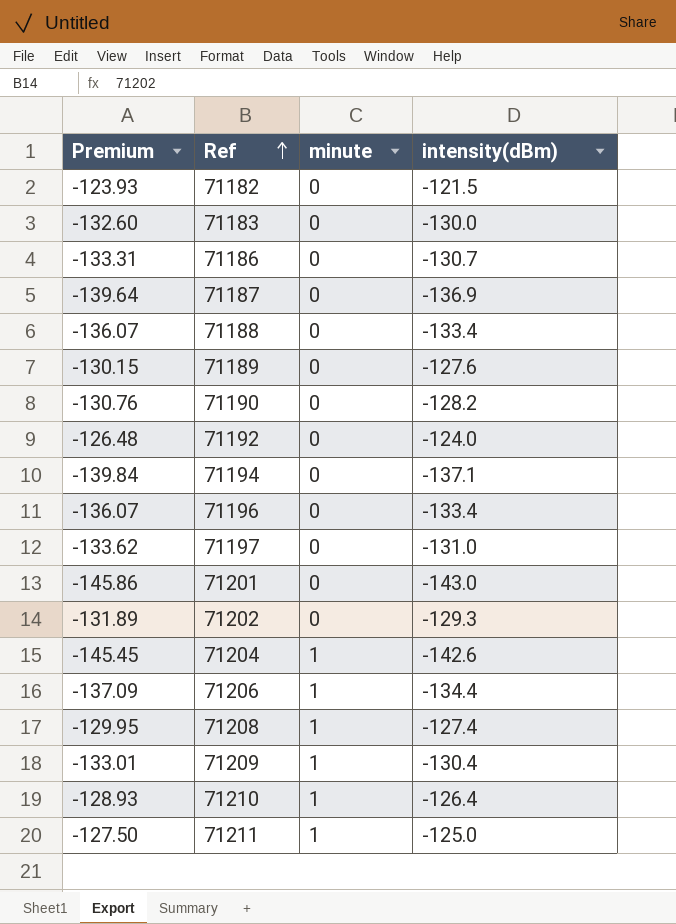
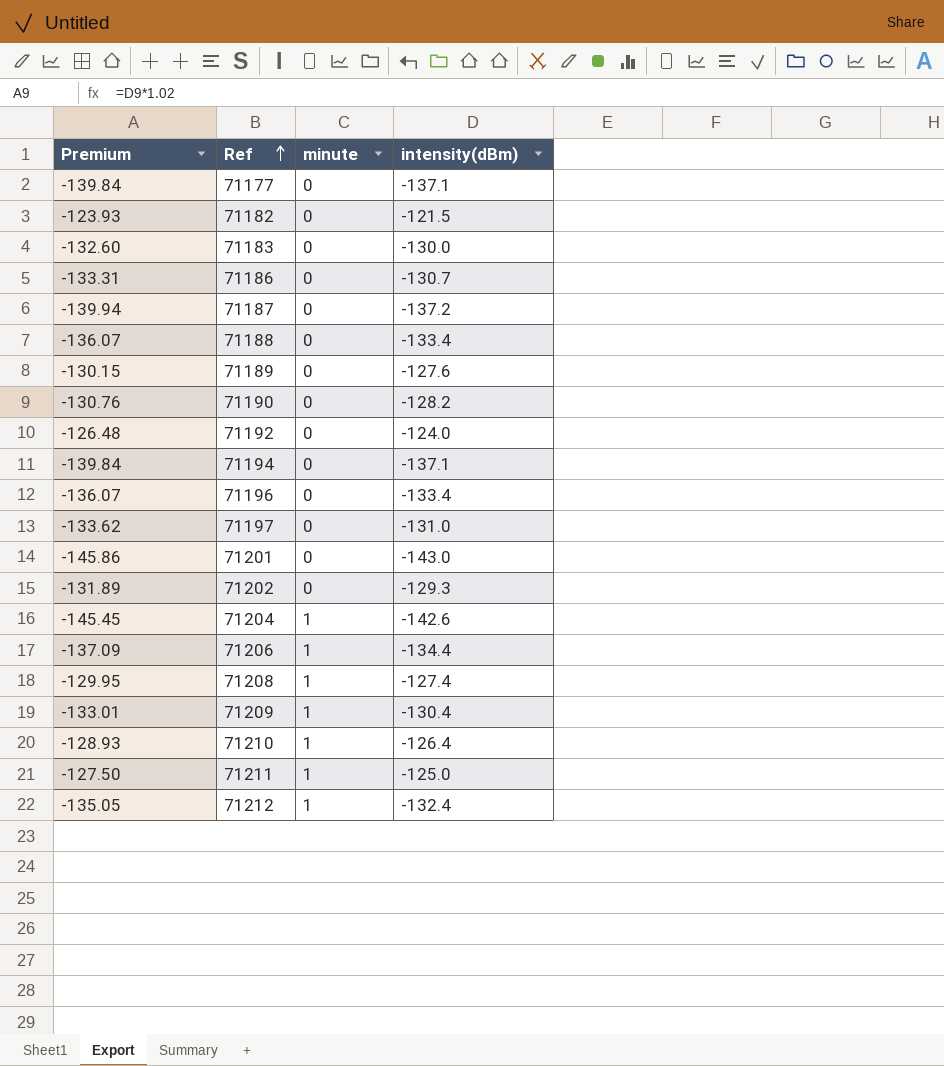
row 71177: none -> -139.84 | 0 | -137.1
71187 | Premium: -139.64 -> -139.94
71187 | intensity(dBm): -136.9 -> -137.2
row 71212: none -> -135.05 | 1 | -132.4

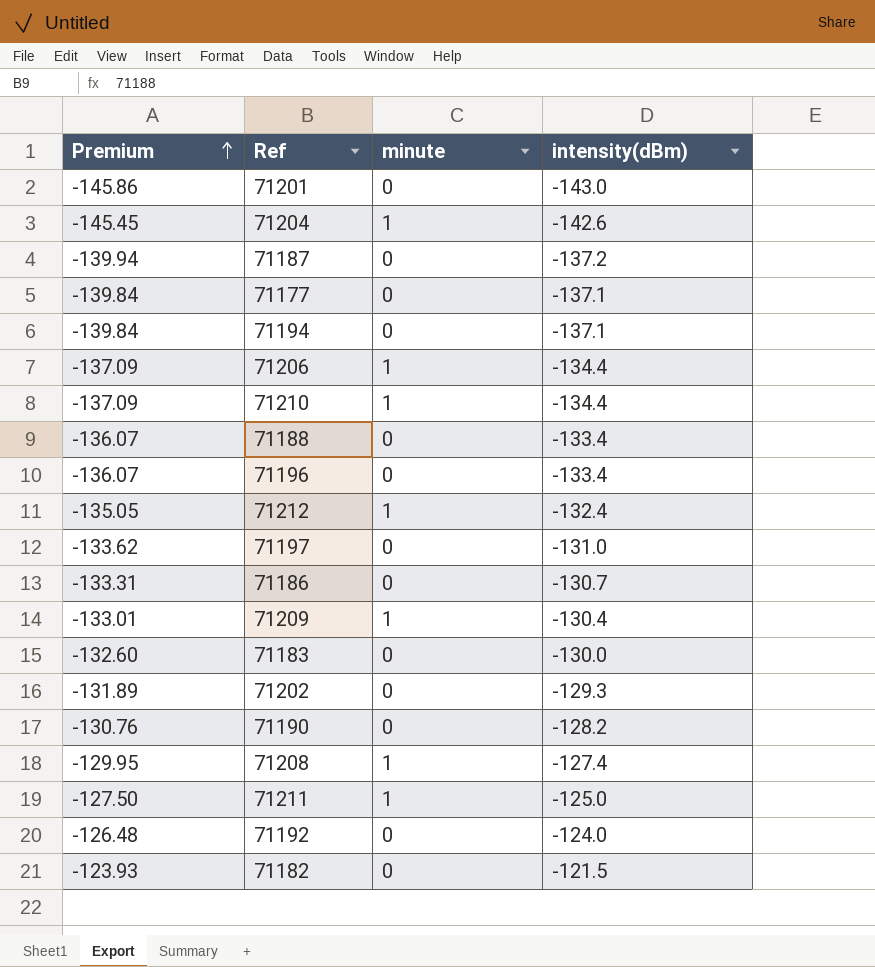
row order: Ref ascending -> Premium ascending
row 71189: -130.15 | 0 | -127.6 -> none
71210 | Premium: -128.93 -> -137.09
71210 | intensity(dBm): -126.4 -> -134.4

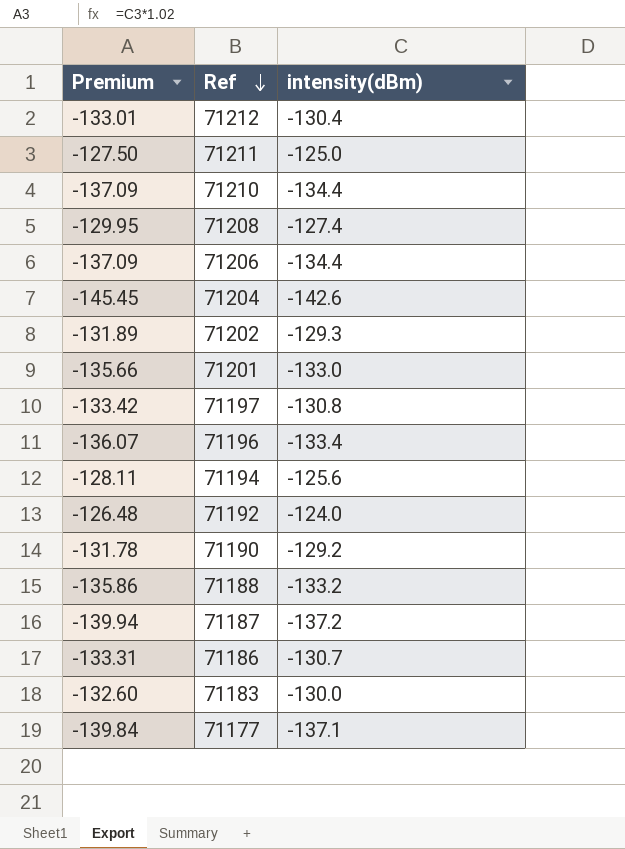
row order: Premium ascending -> Ref descending
column minute | position: 3 -> none
row 71209: -133.01 | 1 | -130.4 -> none
row 71182: -123.93 | 0 | -121.5 -> none
71212 | Premium: -135.05 -> -133.01
71212 | intensity(dBm): -132.4 -> -130.4
71201 | Premium: -145.86 -> -135.66
71201 | intensity(dBm): -143.0 -> -133.0
71197 | Premium: -133.62 -> -133.42
71197 | intensity(dBm): -131.0 -> -130.8
71194 | Premium: -139.84 -> -128.11
71194 | intensity(dBm): -137.1 -> -125.6
71190 | Premium: -130.76 -> -131.78
71190 | intensity(dBm): -128.2 -> -129.2
71188 | Premium: -136.07 -> -135.86
71188 | intensity(dBm): -133.4 -> -133.2

